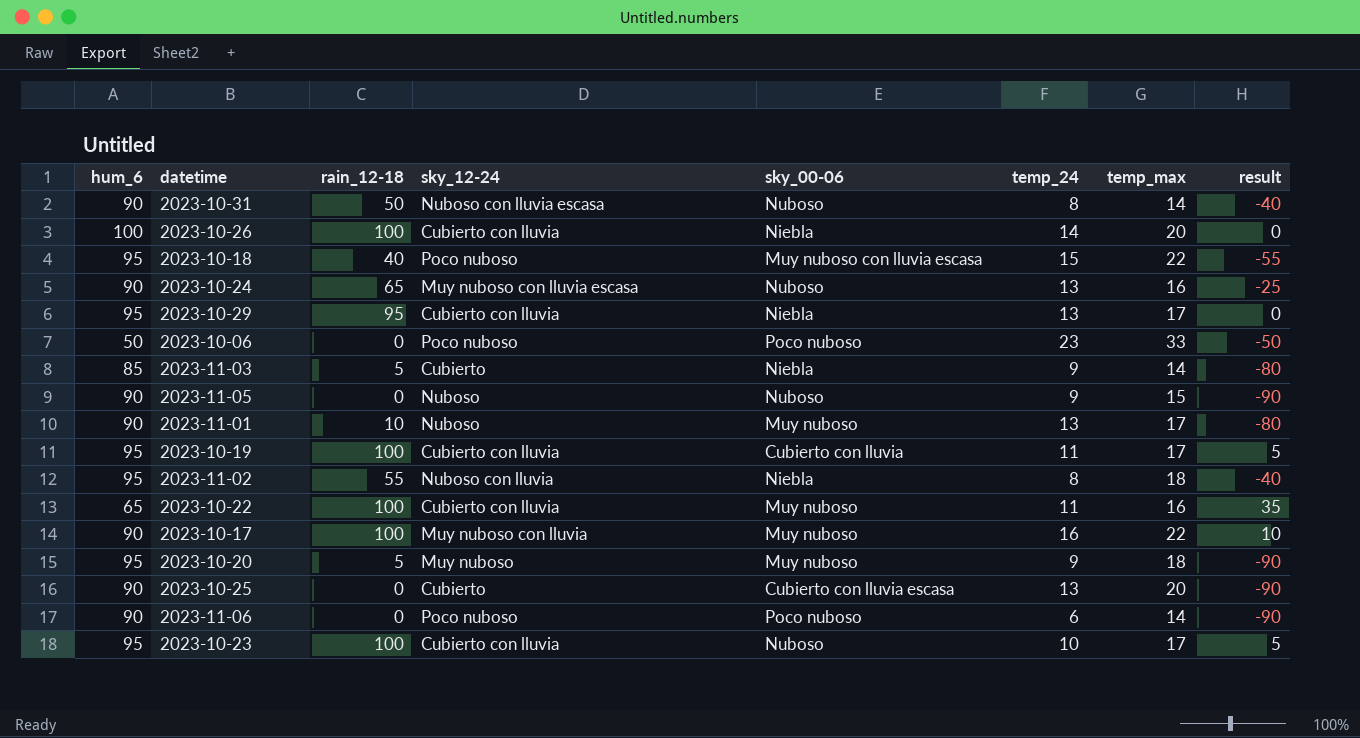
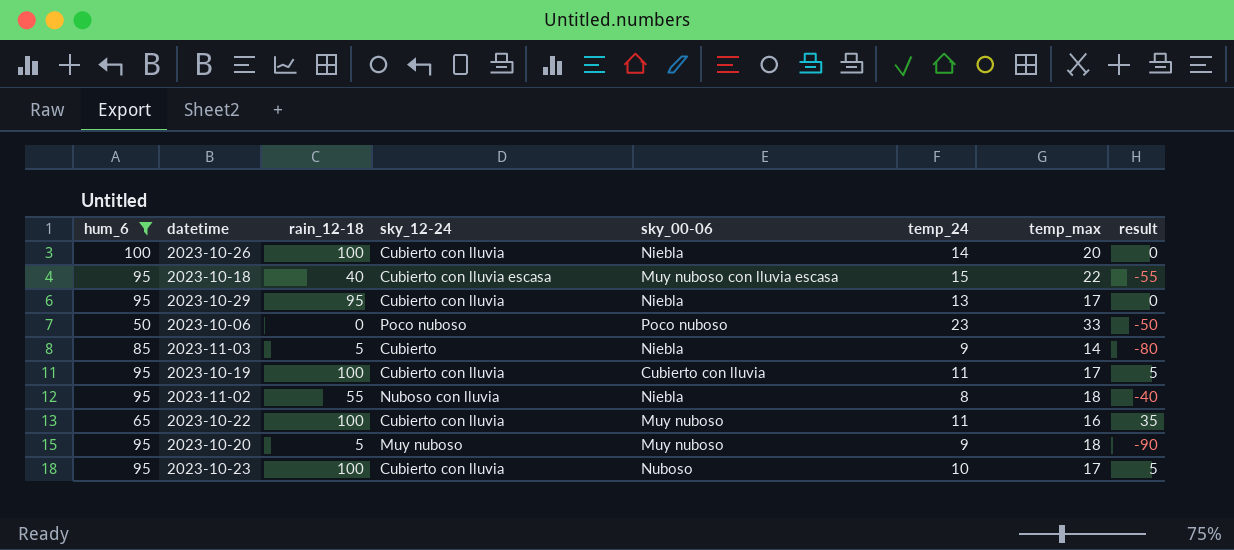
filter: none -> hum_6 != 90
2023-10-18 | sky_12-24: Poco nuboso -> Cubierto con lluvia escasa

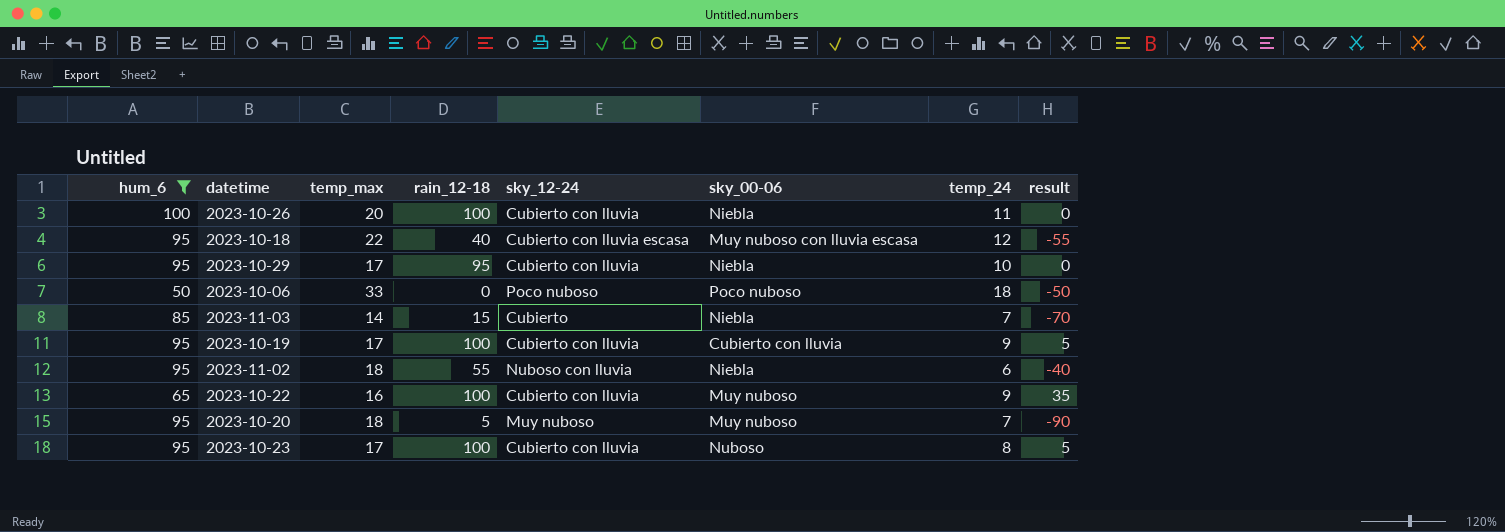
column temp_max | position: 7 -> 3
2023-10-26 | temp_24: 14 -> 11
2023-10-18 | temp_24: 15 -> 12
2023-10-29 | temp_24: 13 -> 10
2023-10-06 | temp_24: 23 -> 18
2023-11-03 | rain_12-18: 5 -> 15
2023-11-03 | temp_24: 9 -> 7
2023-11-03 | result: -80 -> -70
2023-10-19 | temp_24: 11 -> 9
2023-11-02 | temp_24: 8 -> 6
2023-10-22 | temp_24: 11 -> 9
2023-10-20 | temp_24: 9 -> 7
2023-10-23 | temp_24: 10 -> 8

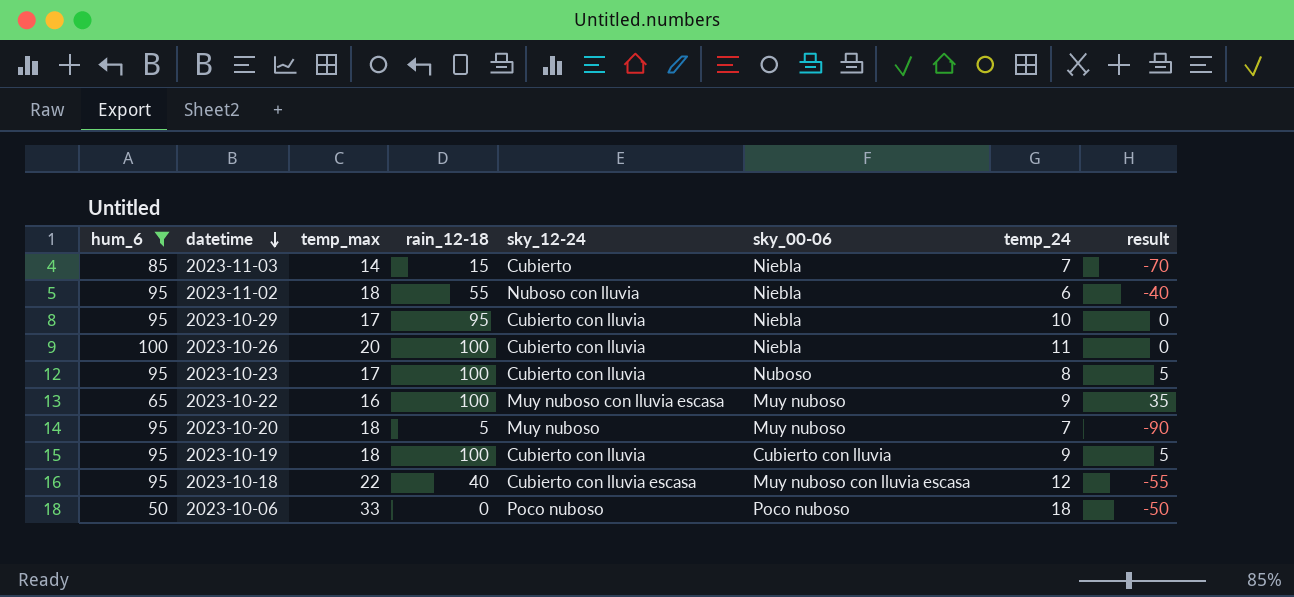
row order: none -> datetime descending
2023-10-22 | sky_12-24: Cubierto con lluvia -> Muy nuboso con lluvia escasa
2023-10-19 | temp_max: 17 -> 18

